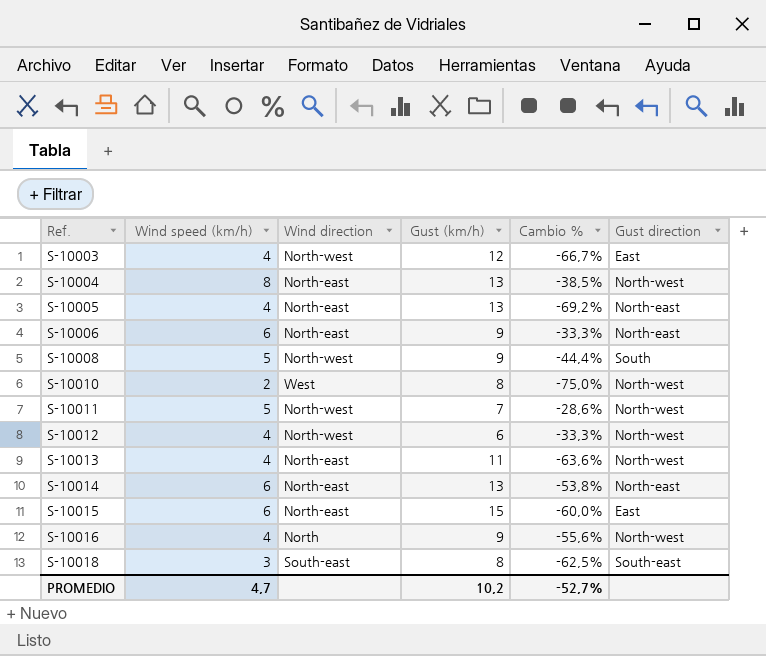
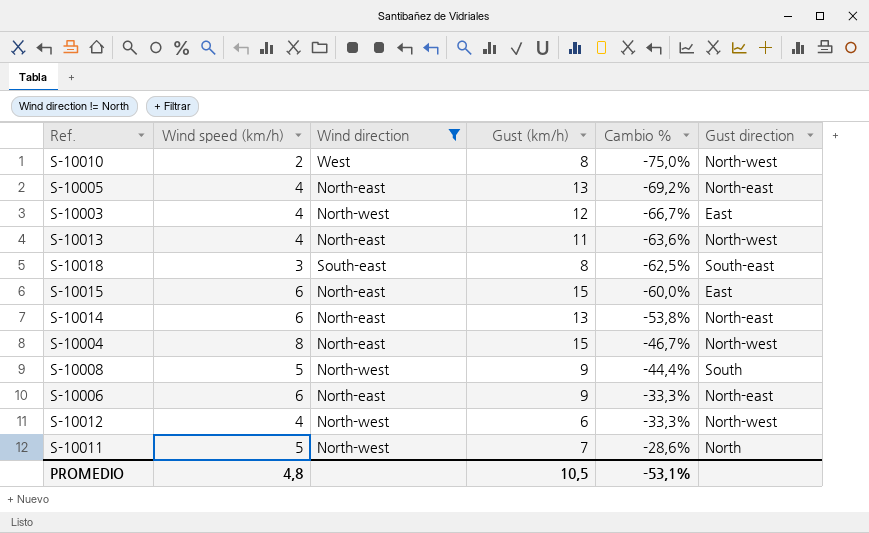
filter: none -> Wind direction != North
row order: Ref. ascending -> Cambio % ascending
S-10004 | Gust (km/h): 13 -> 15
S-10004 | Cambio %: -38,5% -> -46,7%
S-10011 | Gust direction: North-west -> North
PROMEDIO | Wind speed (km/h): 4,7 -> 4,8
PROMEDIO | Gust (km/h): 10,2 -> 10,5
PROMEDIO | Cambio %: -52,7% -> -53,1%

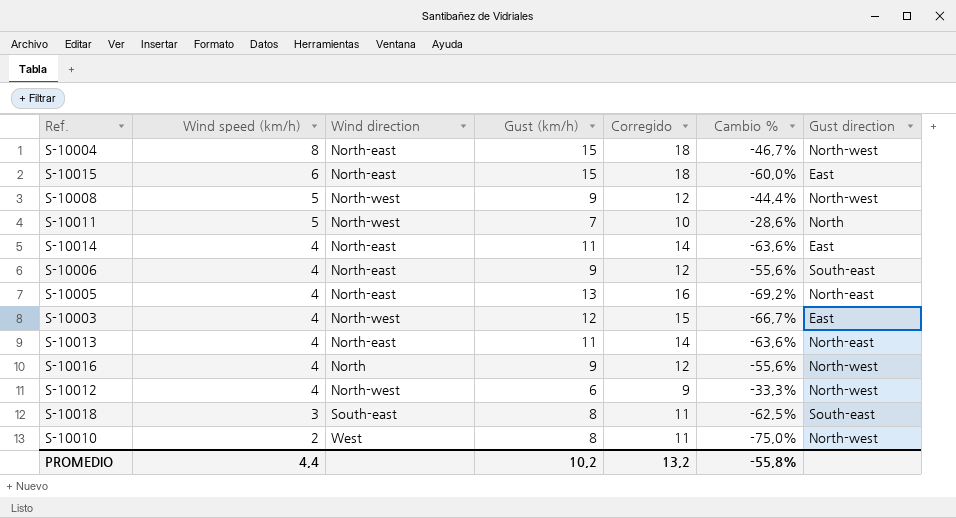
filter: Wind direction != North -> none
row order: Cambio % ascending -> Wind speed (km/h) descending
column Corregido | formula: none -> [Gust (km/h)] + 3
S-10008 | Gust direction: South -> North-west
S-10014 | Wind speed (km/h): 6 -> 4
S-10014 | Gust (km/h): 13 -> 11
S-10014 | Cambio %: -53,8% -> -63,6%
S-10014 | Gust direction: North-east -> East
S-10006 | Wind speed (km/h): 6 -> 4
S-10006 | Cambio %: -33,3% -> -55,6%
S-10006 | Gust direction: North-east -> South-east
S-10013 | Gust direction: North-west -> North-east
PROMEDIO | Wind speed (km/h): 4,8 -> 4,4
PROMEDIO | Gust (km/h): 10,5 -> 10,2
PROMEDIO | Cambio %: -53,1% -> -55,8%

